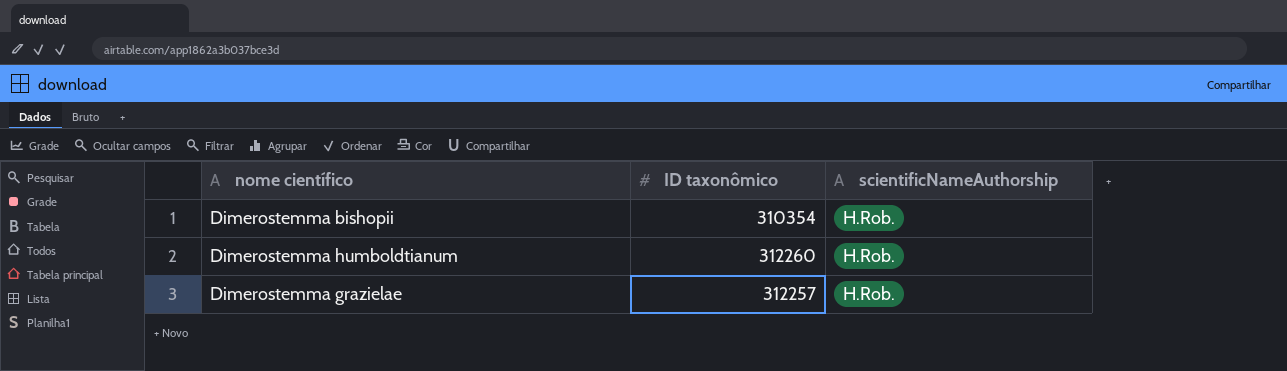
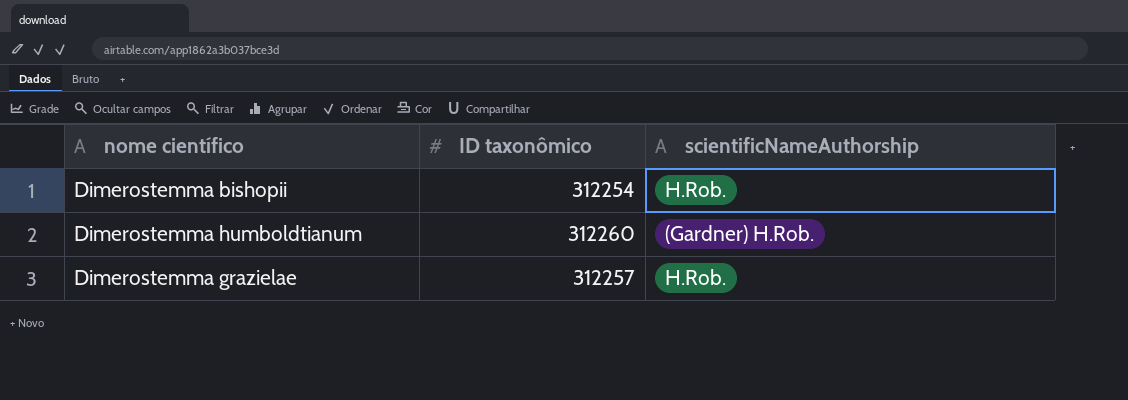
Dimerostemma bishopii | ID taxonômico: 310354 -> 312254
Dimerostemma humboldtianum | scientificNameAuthorship: H.Rob. -> (Gardner) H.Rob.

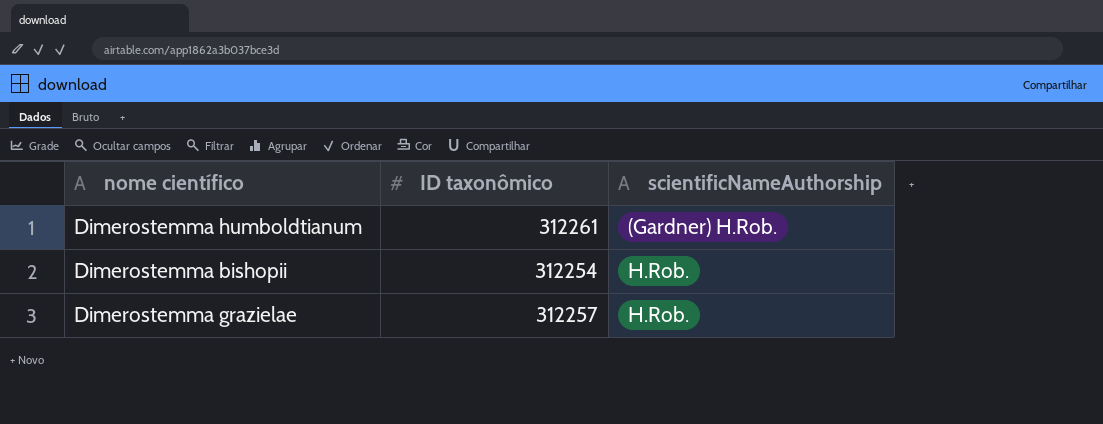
row order: none -> scientificNameAuthorship ascending
Dimerostemma humboldtianum | ID taxonômico: 312260 -> 312261

